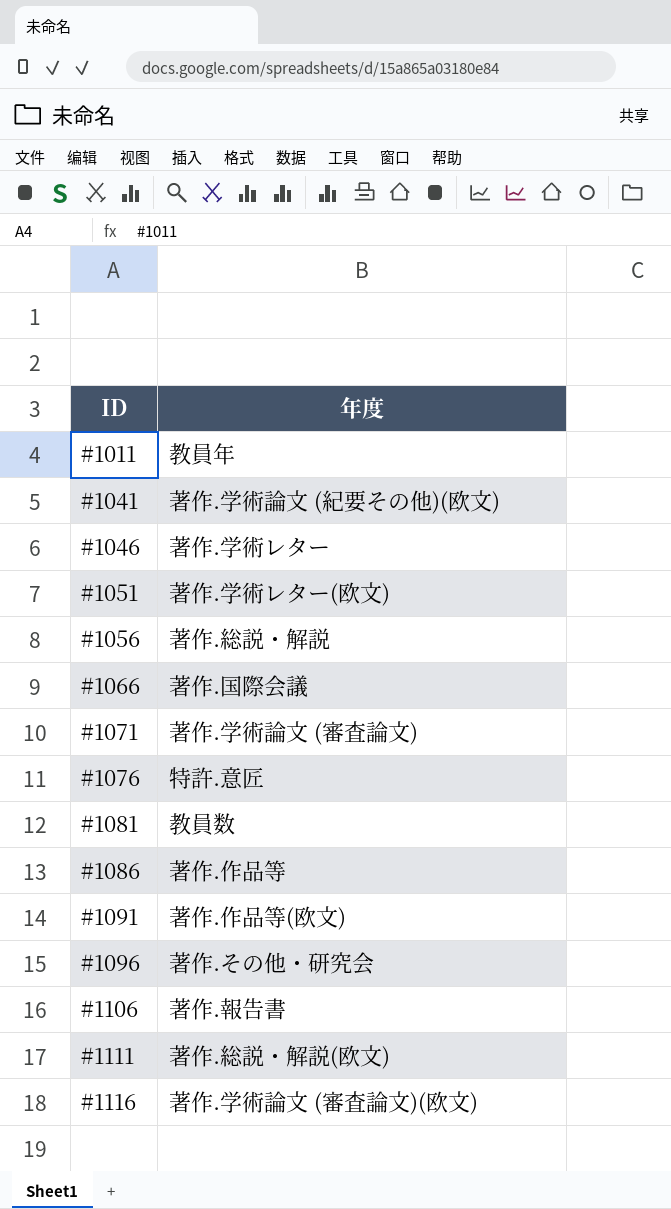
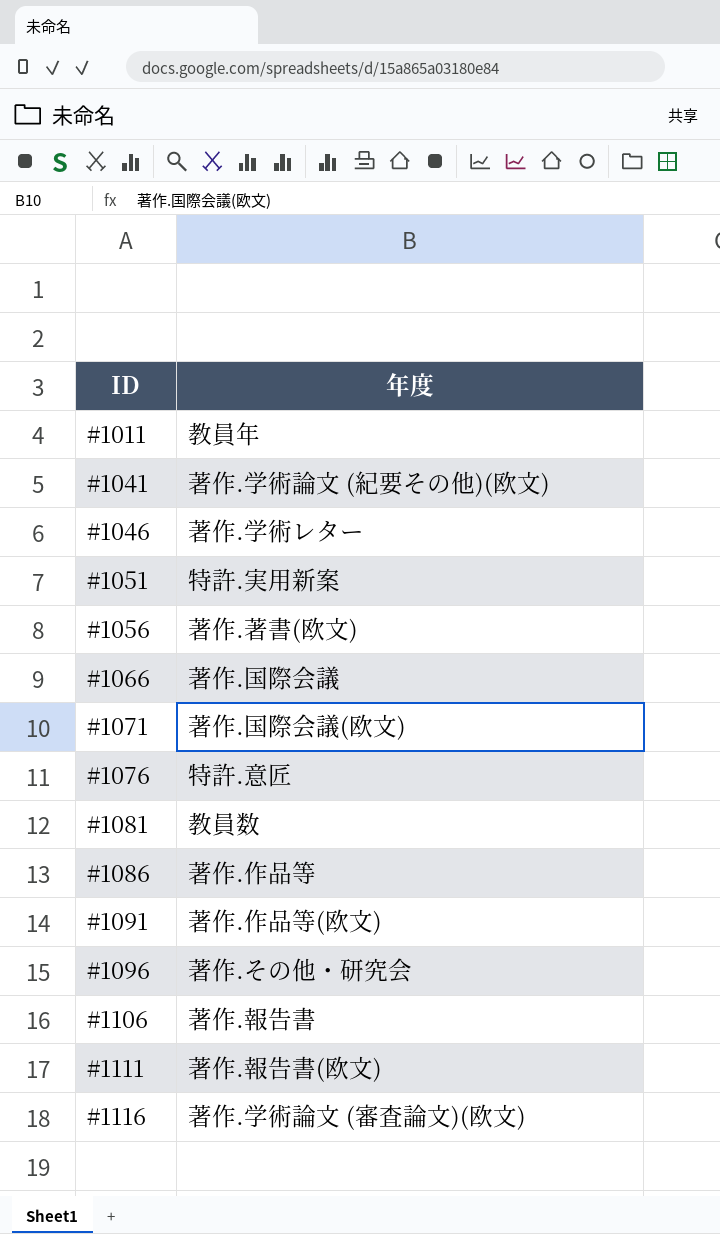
#1051 | 年度: 著作.学術レター(欧文) -> 特許.実用新案
#1056 | 年度: 著作.総説・解説 -> 著作.著書(欧文)
#1071 | 年度: 著作.学術論文 (審査論文) -> 著作.国際会議(欧文)
#1111 | 年度: 著作.総説・解説(欧文) -> 著作.報告書(欧文)

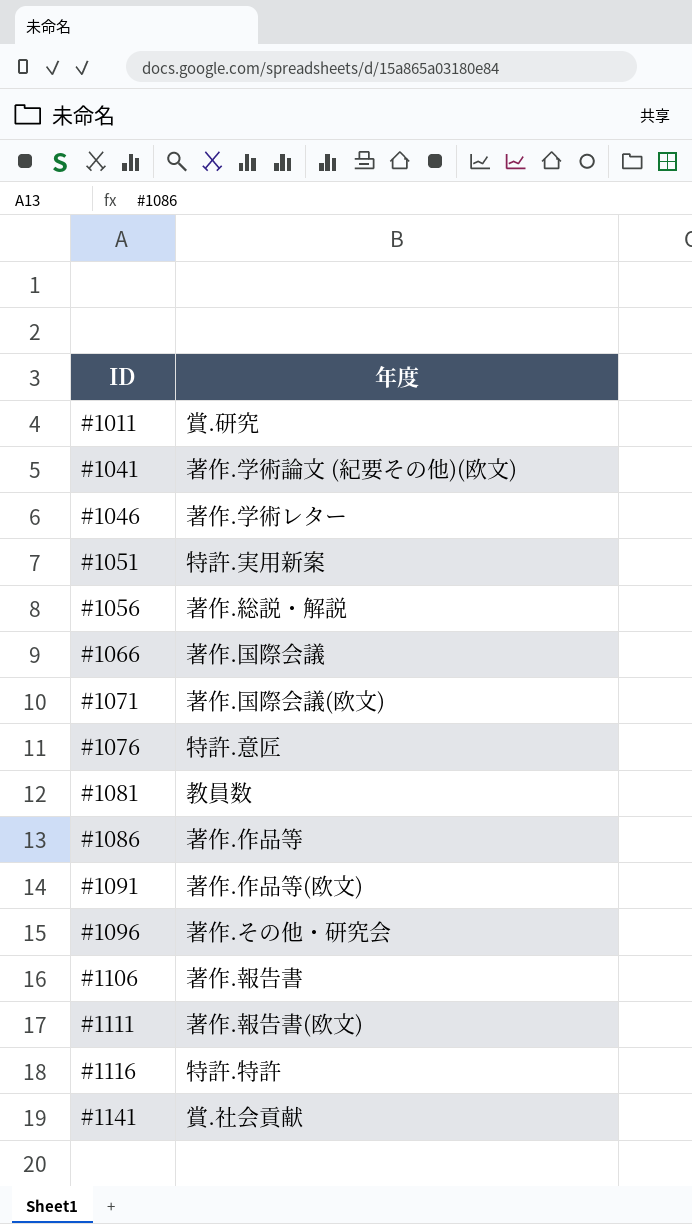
#1011 | 年度: 教員年 -> 賞.研究
#1056 | 年度: 著作.著書(欧文) -> 著作.総説・解説
#1116 | 年度: 著作.学術論文 (審査論文)(欧文) -> 特許.特許
row #1141: none -> 賞.社会貢献

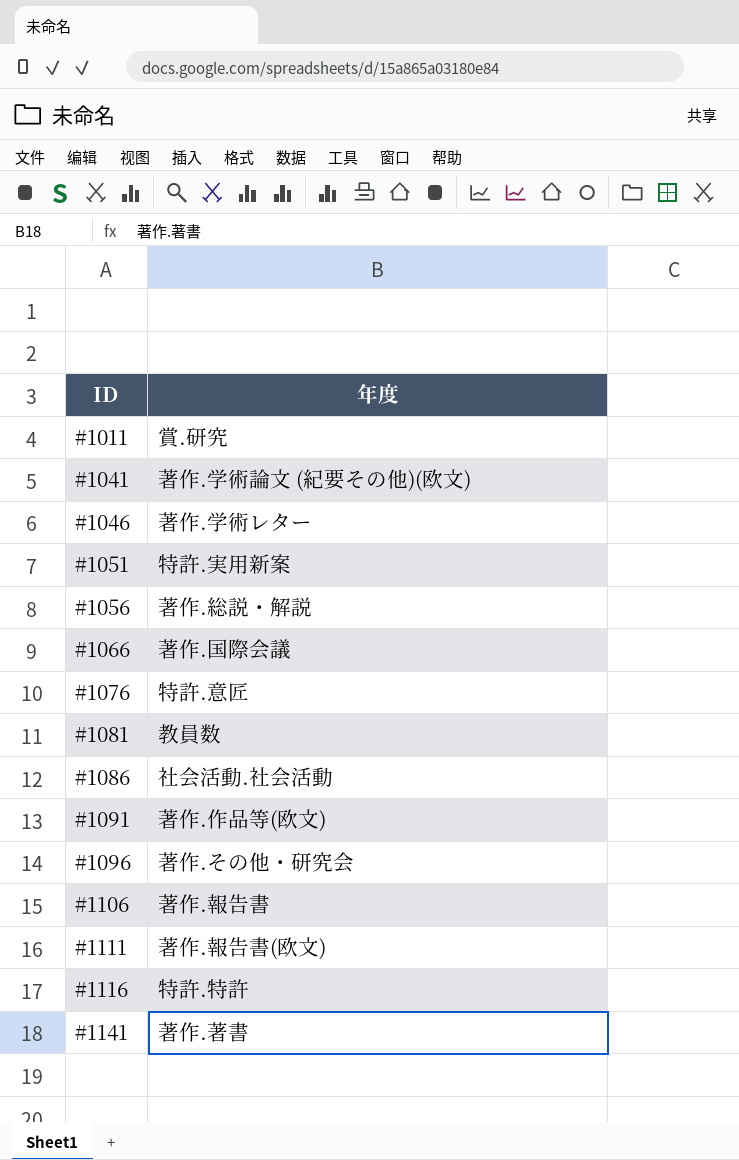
row #1071: 著作.国際会議(欧文) -> none
#1086 | 年度: 著作.作品等 -> 社会活動.社会活動
#1141 | 年度: 賞.社会貢献 -> 著作.著書

